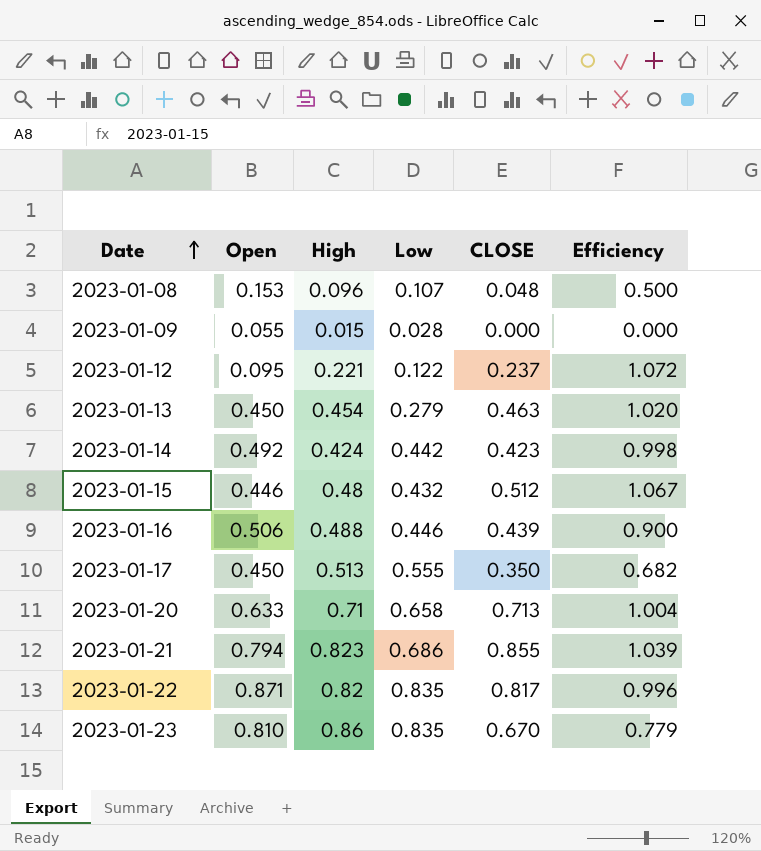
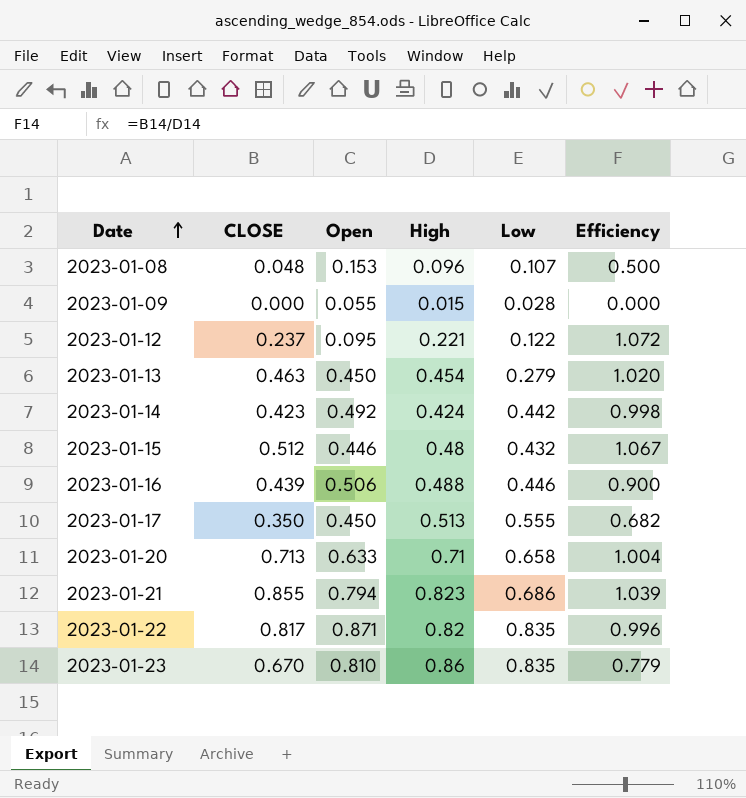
column CLOSE | position: 5 -> 2

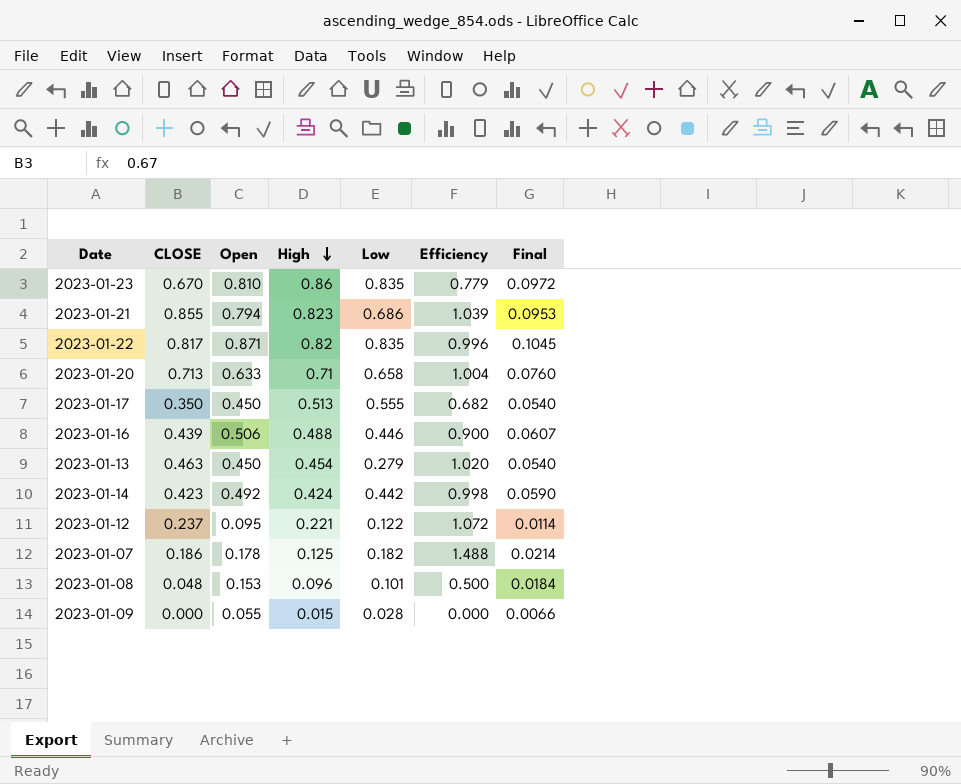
row order: Date ascending -> High descending
column Final | formula: none -> [Open] * 0.12
row 2023-01-15: 0.512 | 0.446 | 0.48 | 0.432 | 1.067 -> none
row 2023-01-07: none -> 0.186 | 0.178 | 0.125 | 0.182 | 1.488 | 0.0214
2023-01-08 | Low: 0.107 -> 0.101

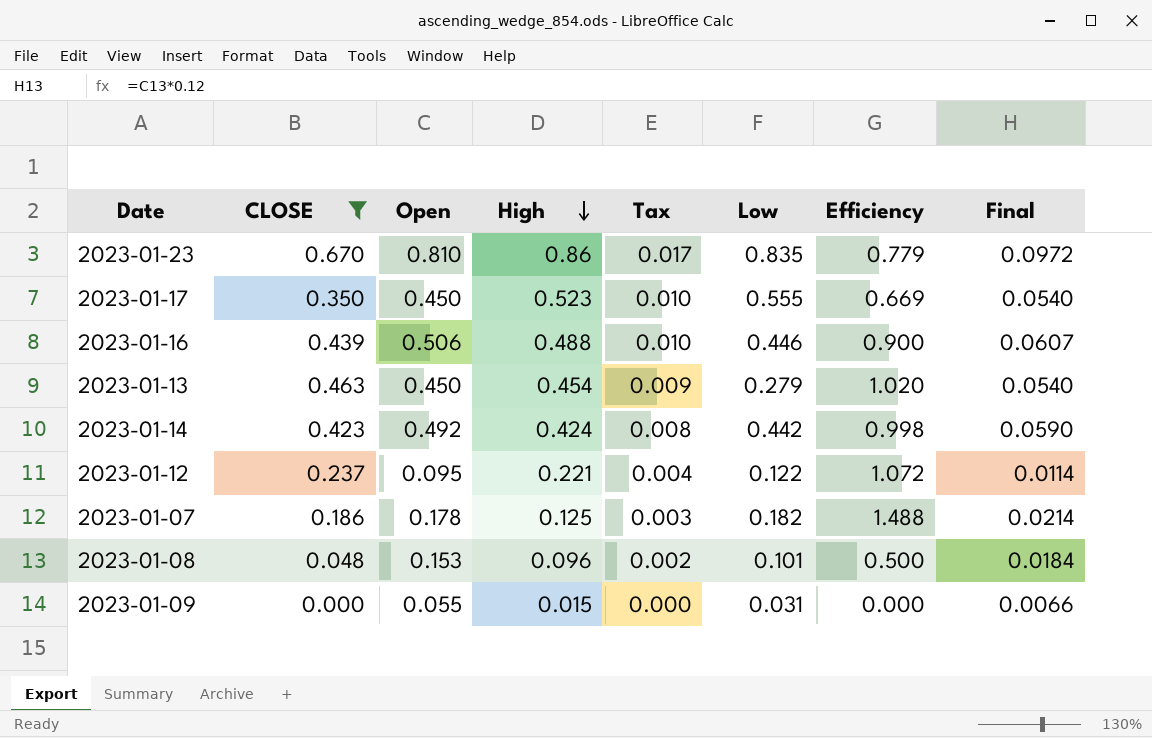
filter: none -> CLOSE <= 0.670
column Tax | formula: none -> [High] * 0.02
2023-01-17 | High: 0.513 -> 0.523
2023-01-17 | Efficiency: 0.682 -> 0.669
2023-01-09 | Low: 0.028 -> 0.031

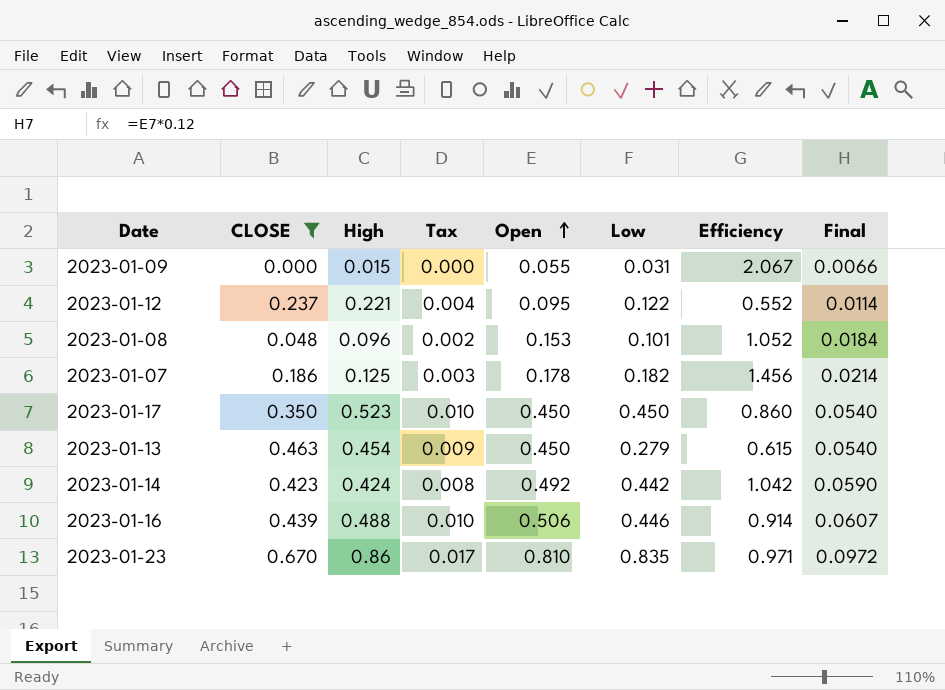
row order: High descending -> Open ascending
column Open | position: 3 -> 5
column Efficiency | formula: [CLOSE] / [High] -> [Low] / [High]
2023-01-17 | Low: 0.555 -> 0.450

